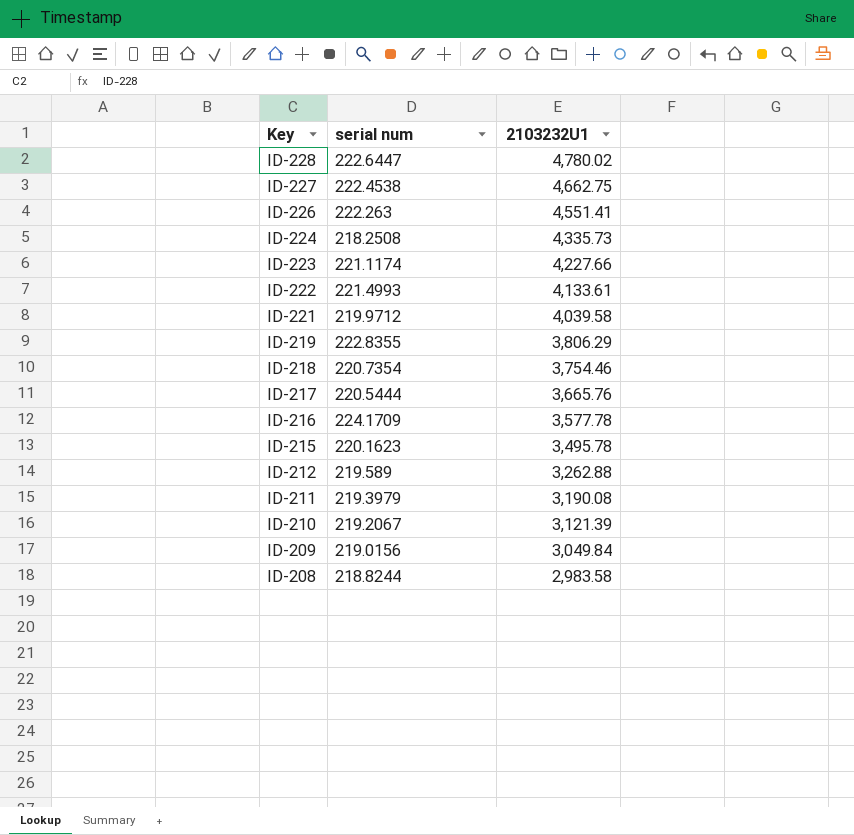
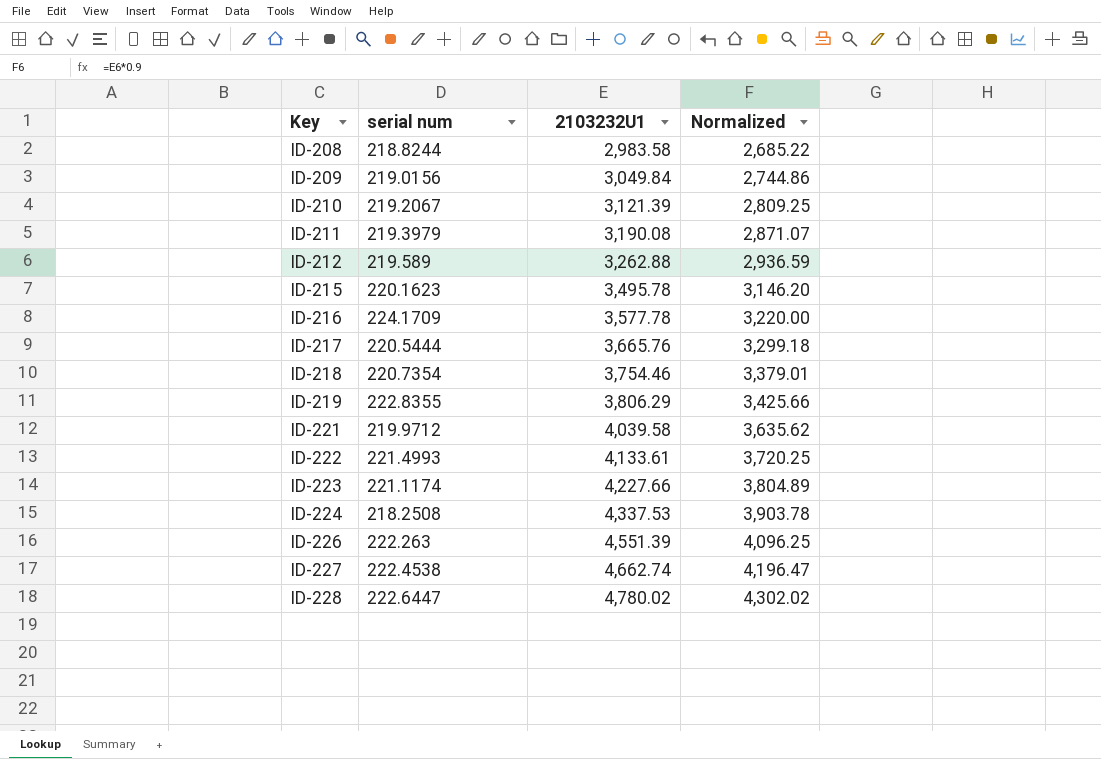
row order: Key descending -> Key ascending
column Normalized | formula: none -> [2103232U1] * 0.9
ID-224 | 2103232U1: 4,335.73 -> 4,337.53
ID-226 | 2103232U1: 4,551.41 -> 4,551.39
ID-227 | 2103232U1: 4,662.75 -> 4,662.74

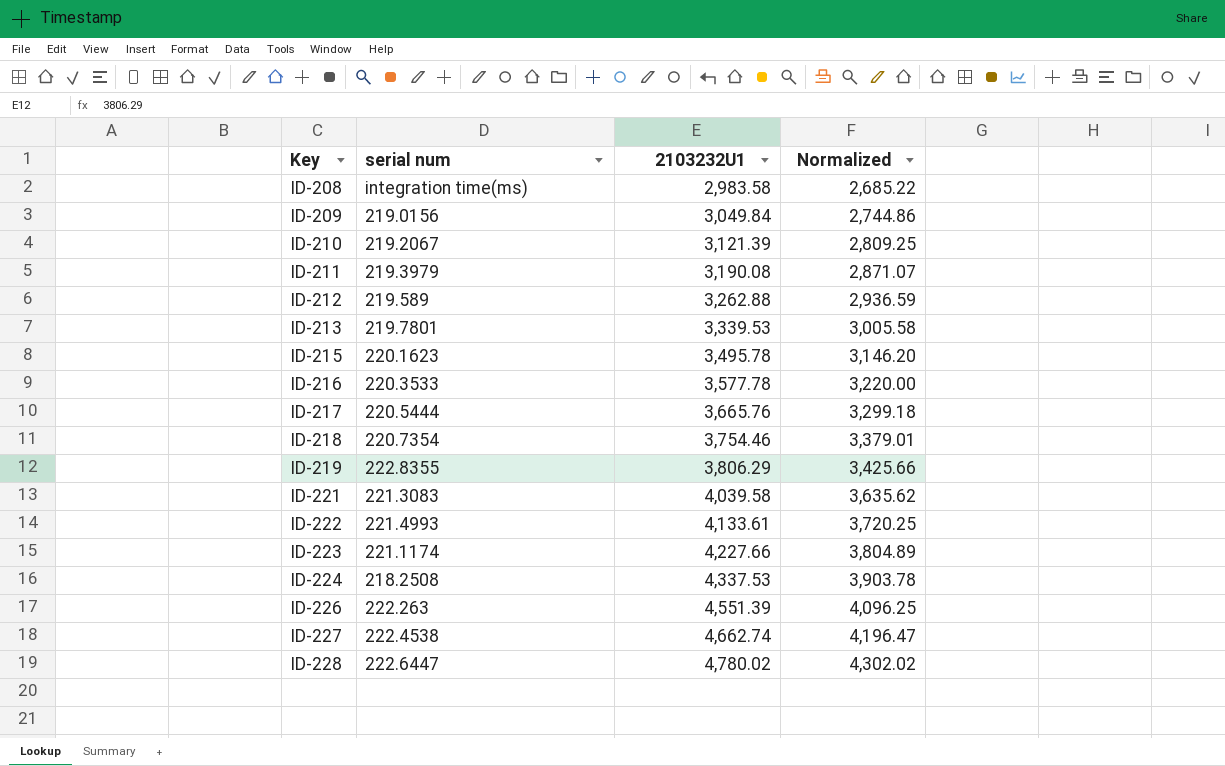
ID-208 | serial num: 218.8244 -> integration time(ms)
row ID-213: none -> 219.7801 | 3,339.53 | 3,005.58
ID-216 | serial num: 224.1709 -> 220.3533
ID-221 | serial num: 219.9712 -> 221.3083

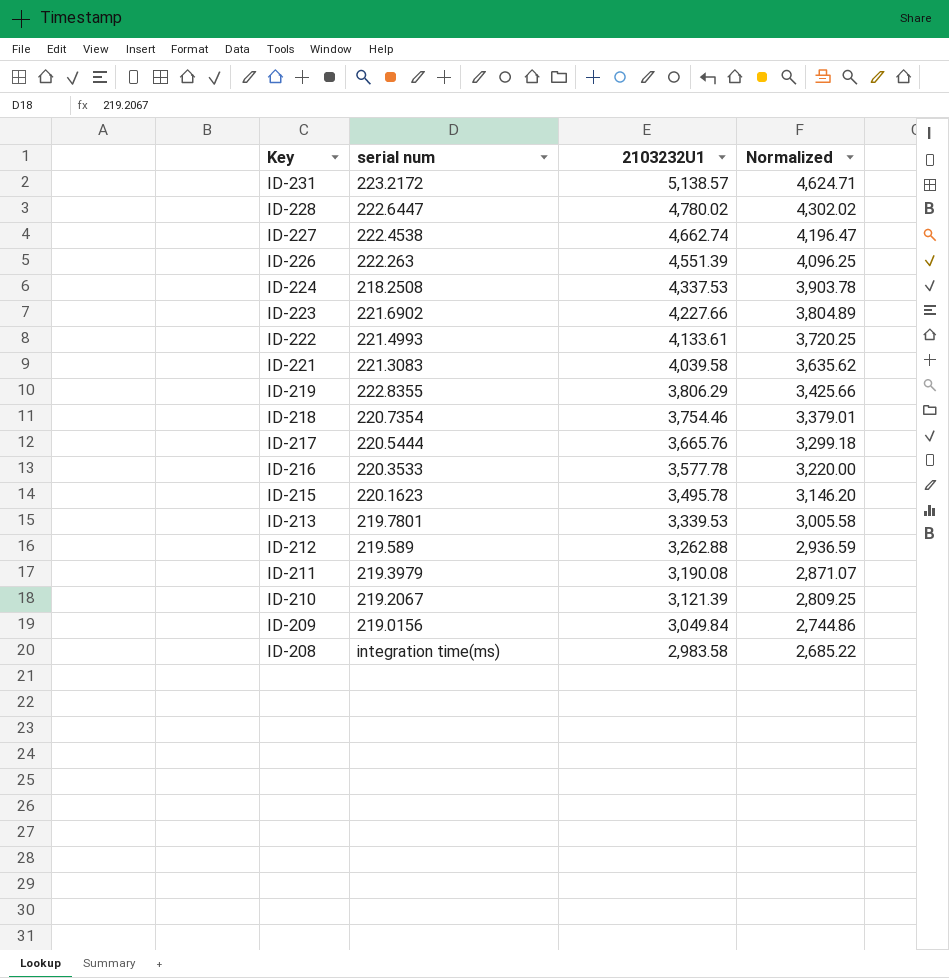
row order: Key ascending -> Key descending
row ID-231: none -> 223.2172 | 5,138.57 | 4,624.71
ID-223 | serial num: 221.1174 -> 221.6902

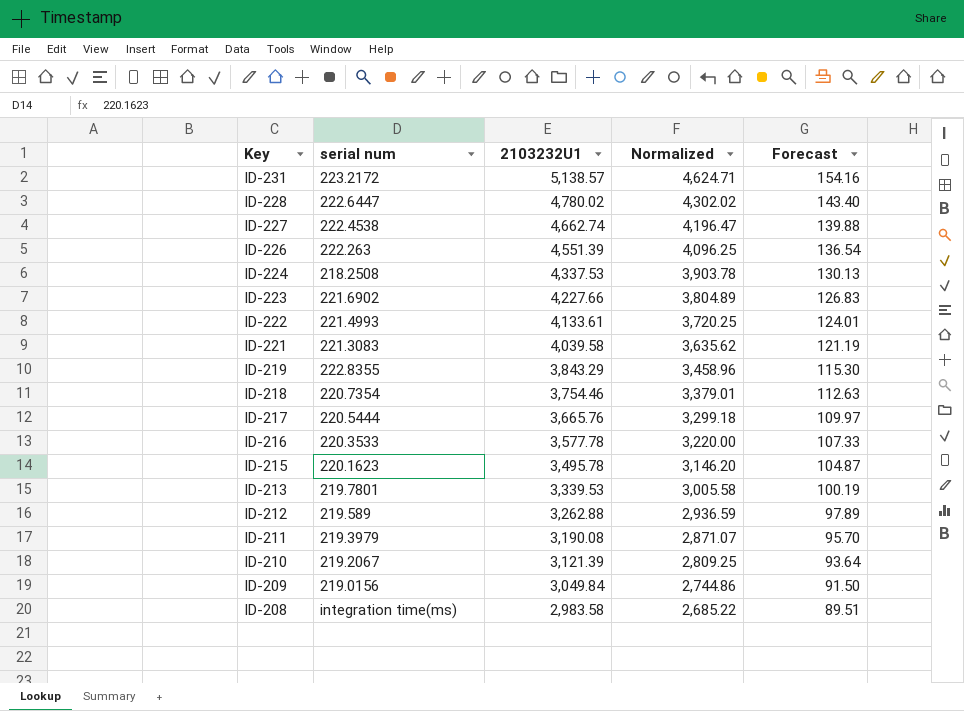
column Forecast | formula: none -> [2103232U1] * 0.03
ID-219 | 2103232U1: 3,806.29 -> 3,843.29
ID-219 | Normalized: 3,425.66 -> 3,458.96

